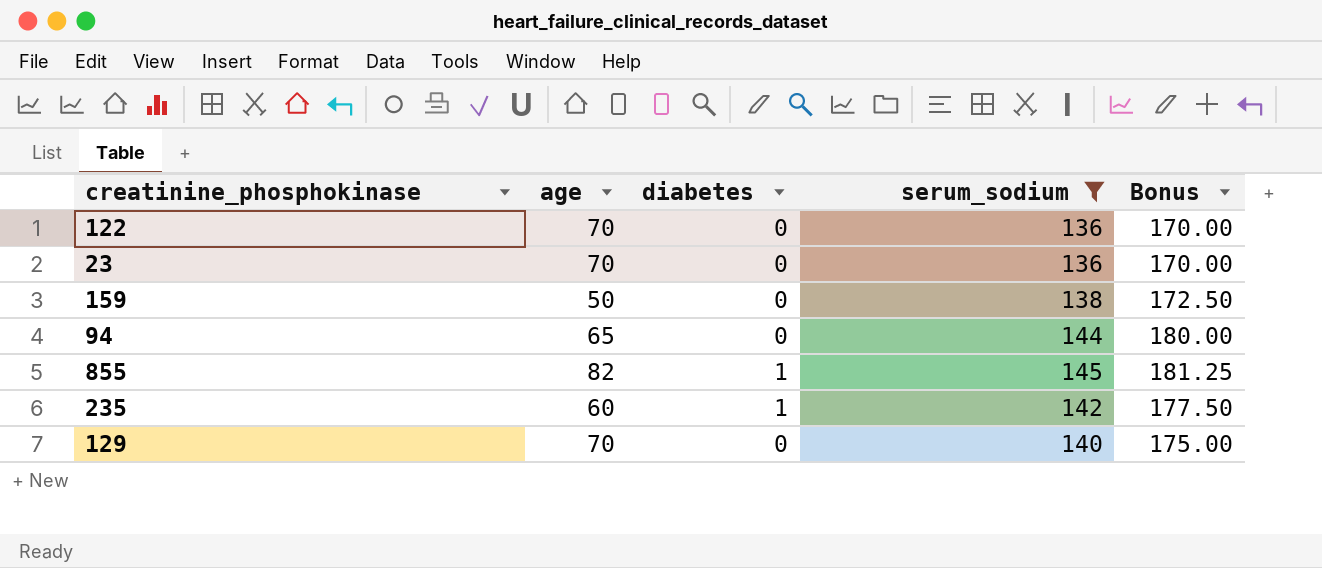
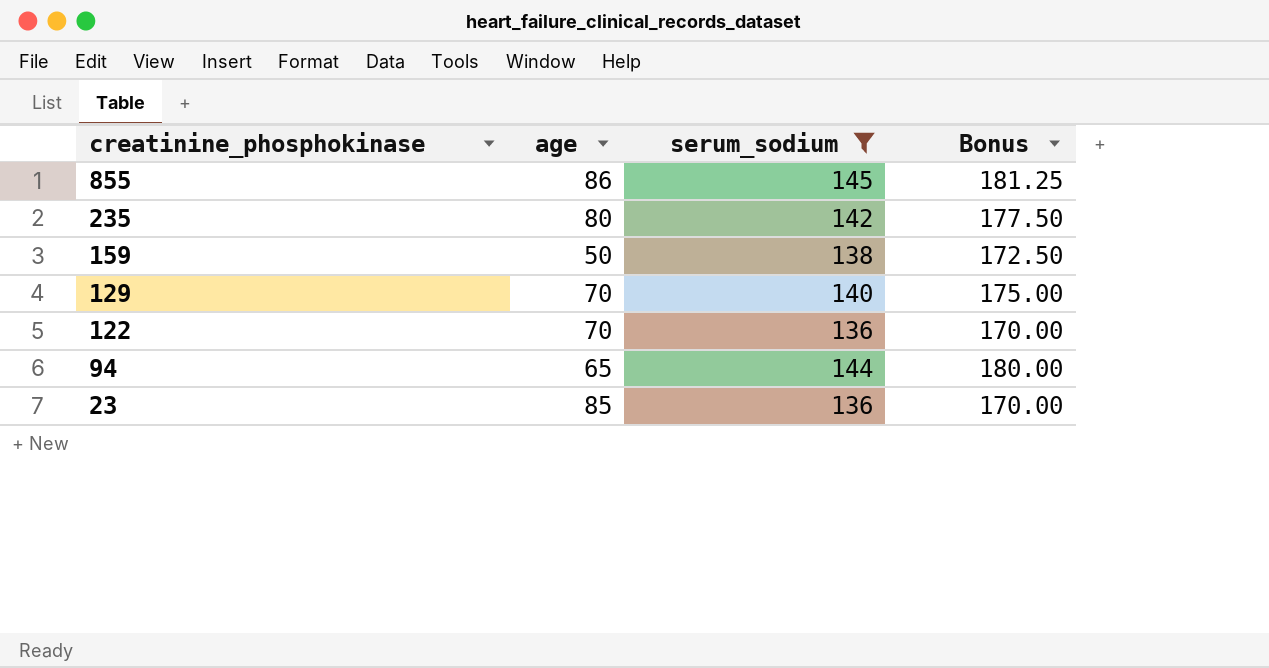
row order: none -> creatinine_phosphokinase descending
column diabetes | position: 3 -> none
855 | age: 82 -> 86
235 | age: 60 -> 80
23 | age: 70 -> 85

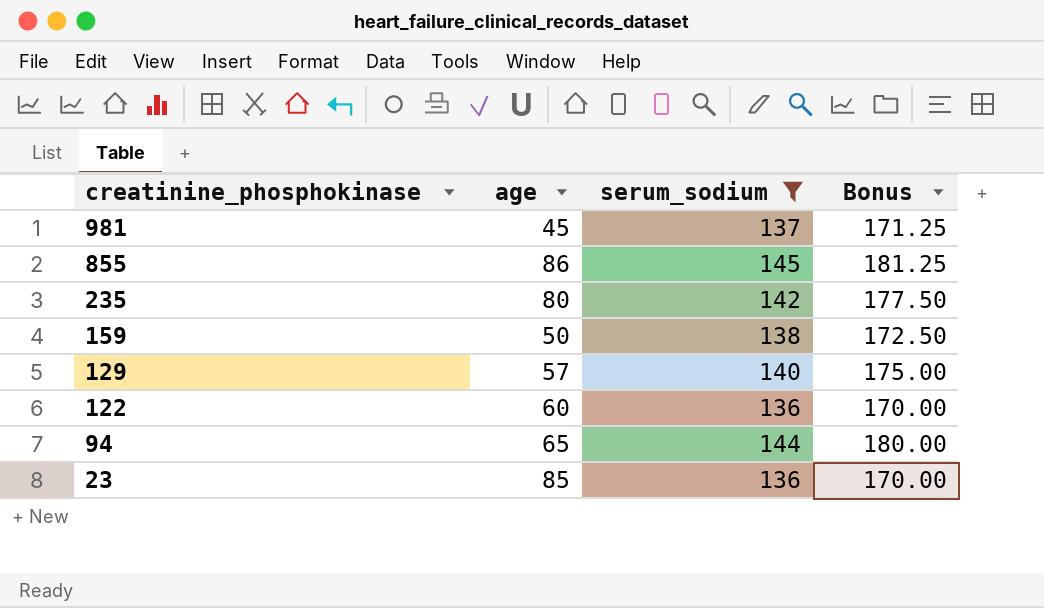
row 981: none -> 45 | 137 | 171.25
129 | age: 70 -> 57
122 | age: 70 -> 60

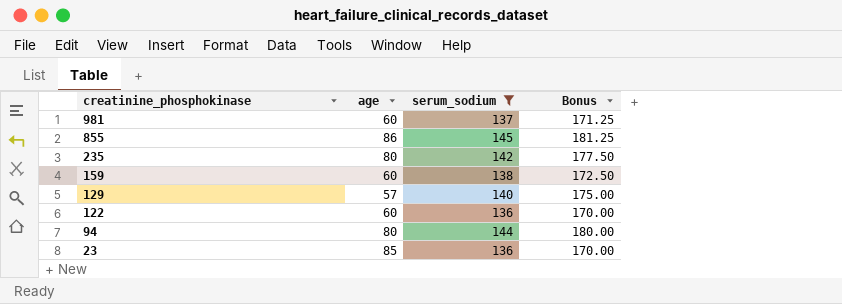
981 | age: 45 -> 60
159 | age: 50 -> 60
94 | age: 65 -> 80

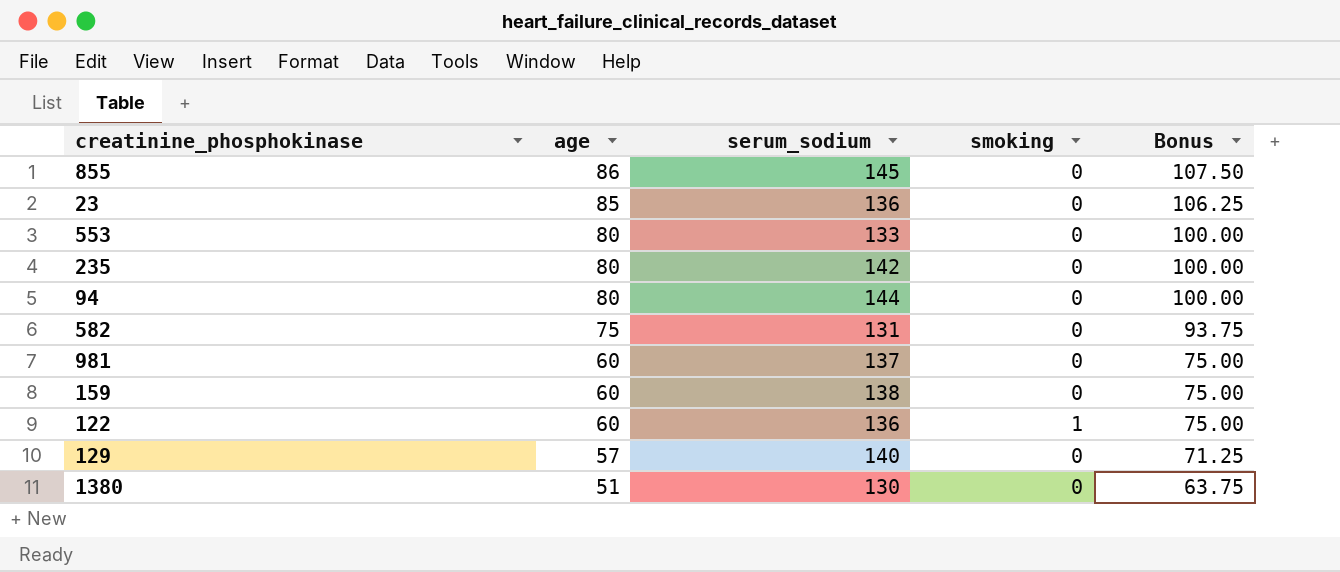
filter: serum_sodium >= 136 -> none
row order: creatinine_phosphokinase descending -> age descending
column smoking | position: none -> 4
column Bonus | formula: [serum_sodium] * 1.25 -> [age] * 1.25

